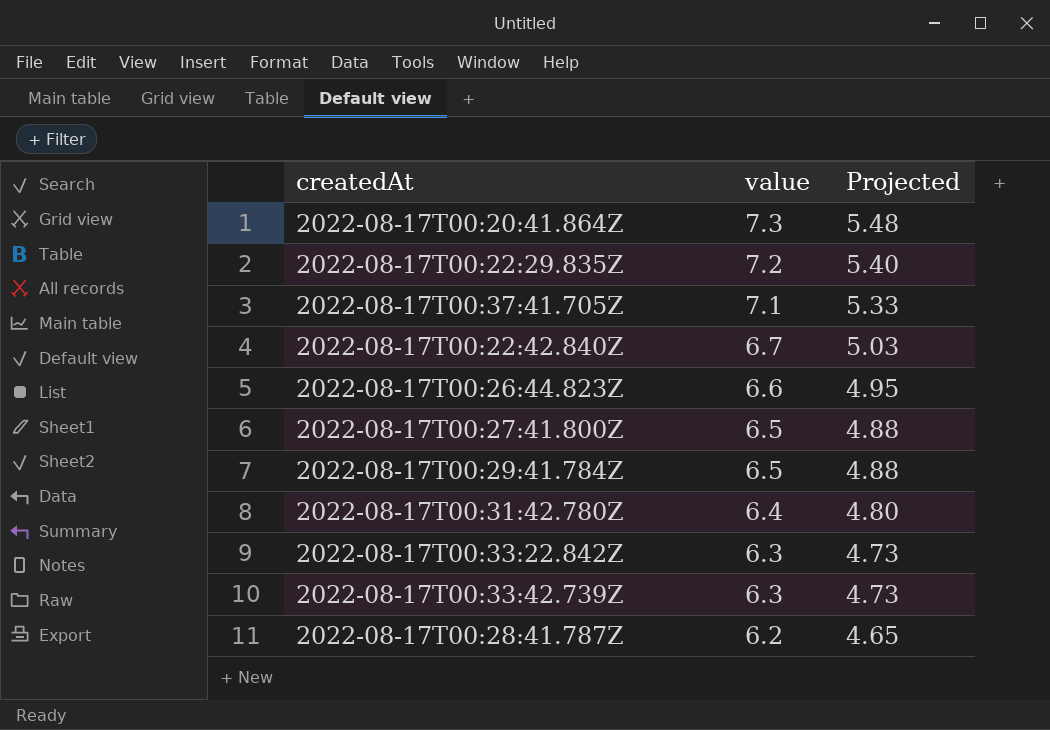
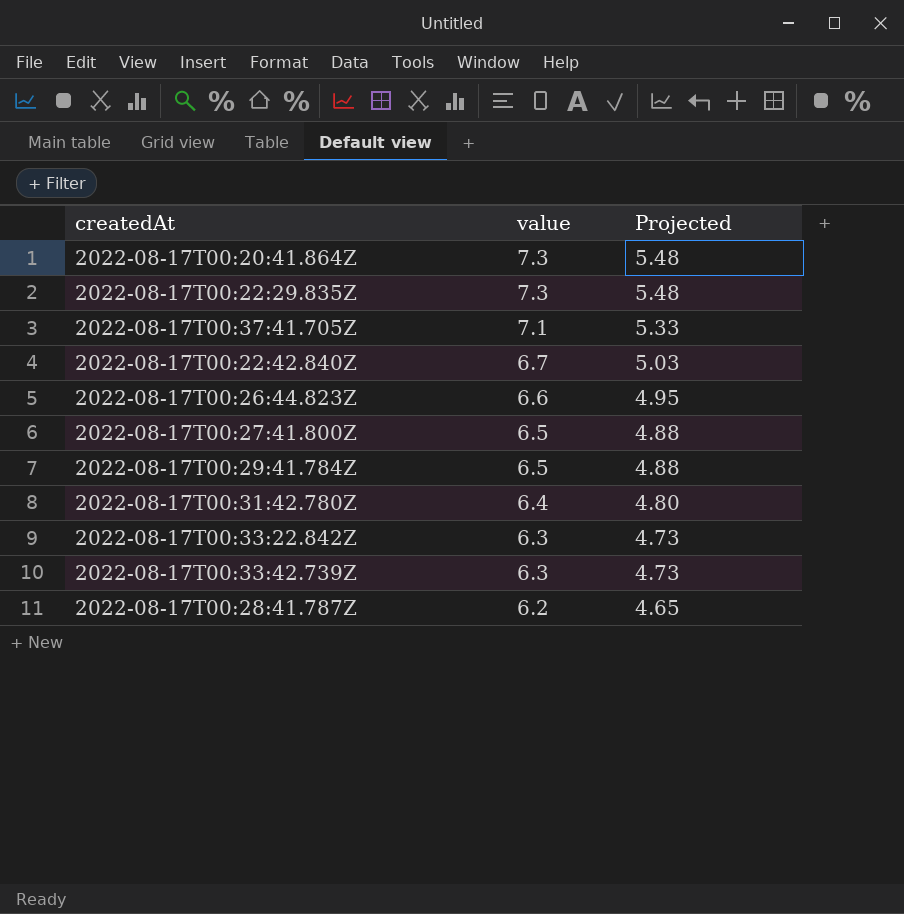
2022-08-17T00:22:29.835Z | value: 7.2 -> 7.3
2022-08-17T00:22:29.835Z | Projected: 5.40 -> 5.48

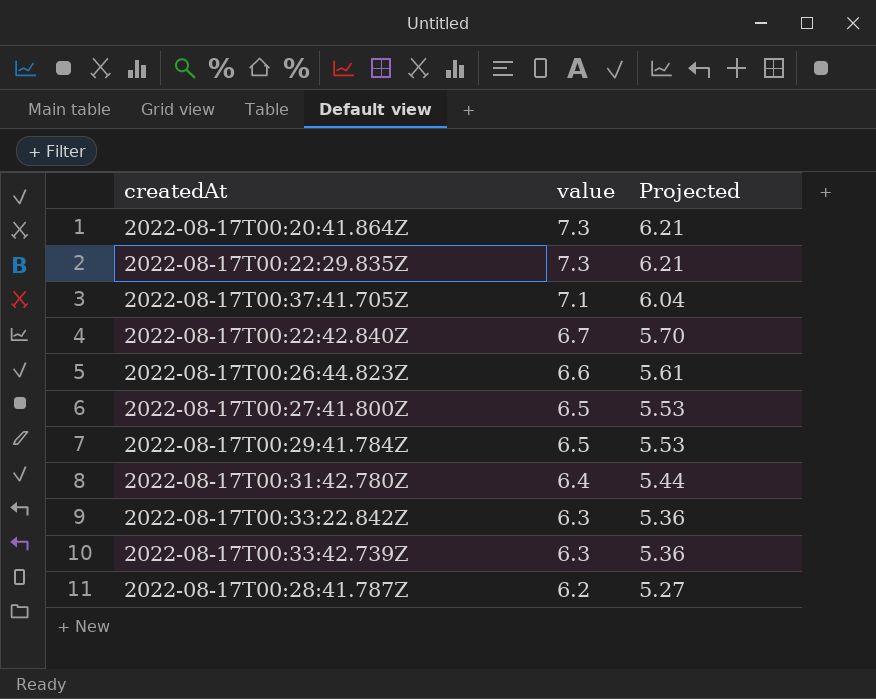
column Projected | formula: [value] * 0.75 -> [value] * 0.85

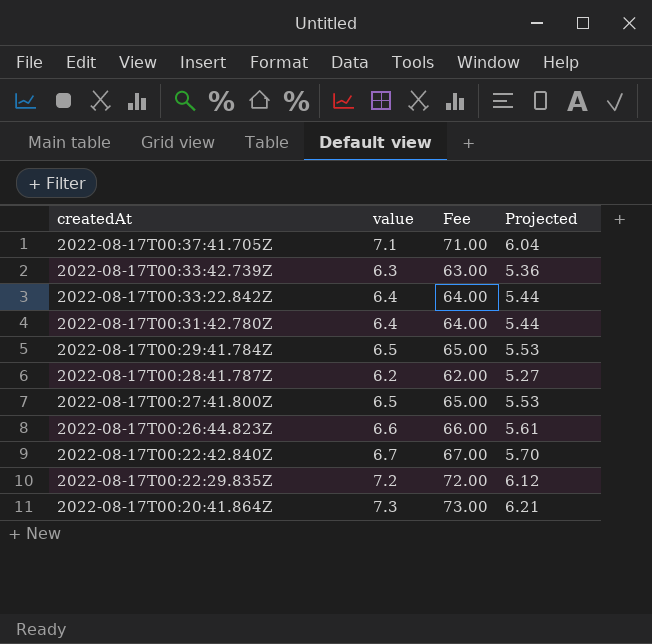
row order: value descending -> createdAt descending
column Fee | formula: none -> [value] * 10
2022-08-17T00:33:22.842Z | value: 6.3 -> 6.4
2022-08-17T00:33:22.842Z | Projected: 5.36 -> 5.44
2022-08-17T00:22:29.835Z | value: 7.3 -> 7.2
2022-08-17T00:22:29.835Z | Projected: 6.21 -> 6.12

